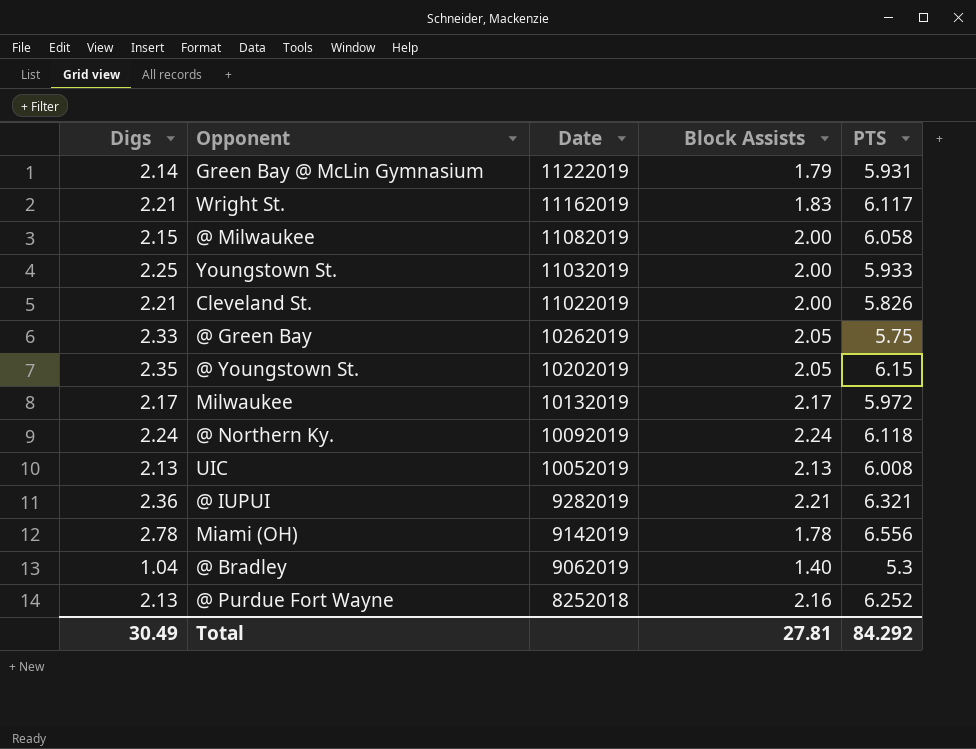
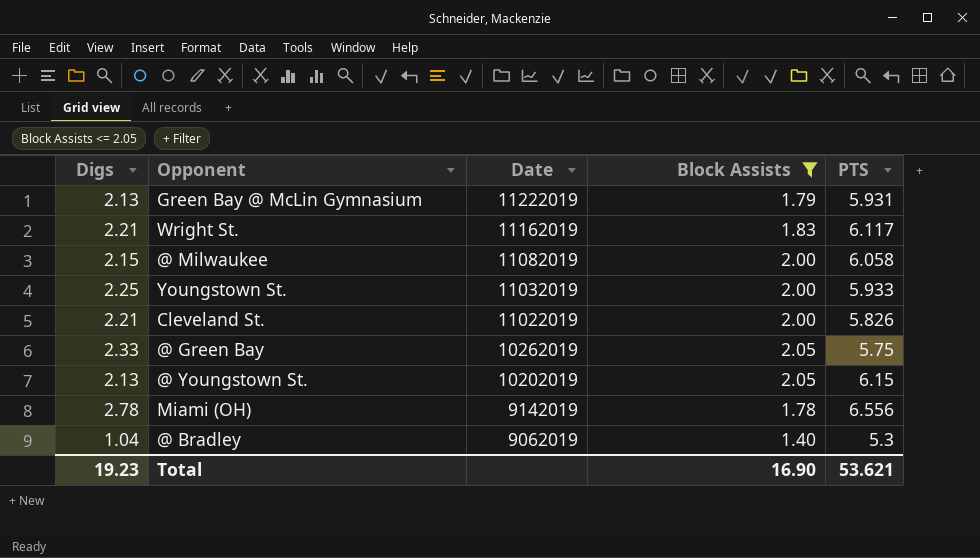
filter: none -> Block Assists <= 2.05
Green Bay @ McLin Gymnasium | Digs: 2.14 -> 2.13
@ Youngstown St. | Digs: 2.35 -> 2.13
Total | Digs: 30.49 -> 19.23
Total | Block Assists: 27.81 -> 16.90
Total | PTS: 84.292 -> 53.621

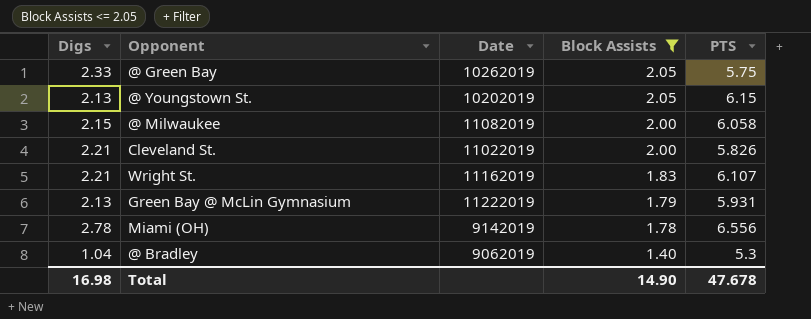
row order: Date descending -> Block Assists descending
row Youngstown St.: 2.25 | 11032019 | 2.00 | 5.933 -> none
Wright St. | PTS: 6.117 -> 6.107
Total | Digs: 19.23 -> 16.98
Total | Block Assists: 16.90 -> 14.90
Total | PTS: 53.621 -> 47.678

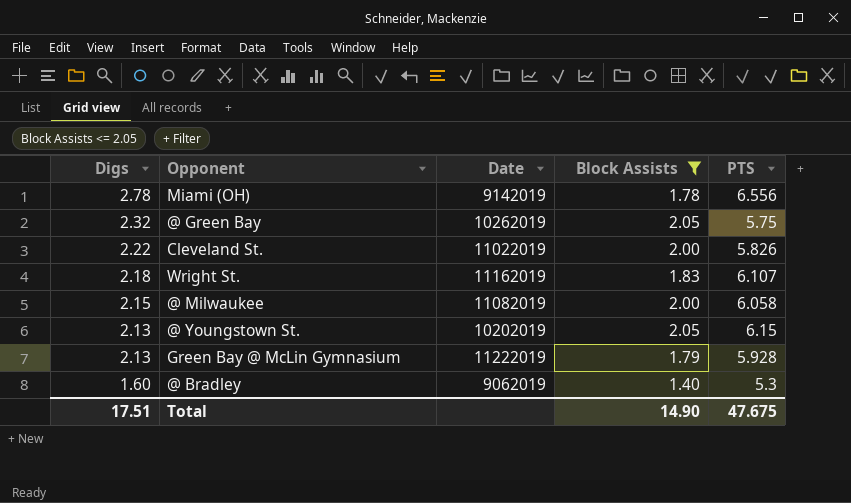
row order: Block Assists descending -> Digs descending
@ Green Bay | Digs: 2.33 -> 2.32
Cleveland St. | Digs: 2.21 -> 2.22
Wright St. | Digs: 2.21 -> 2.18
Green Bay @ McLin Gymnasium | PTS: 5.931 -> 5.928
@ Bradley | Digs: 1.04 -> 1.60
Total | Digs: 16.98 -> 17.51
Total | PTS: 47.678 -> 47.675

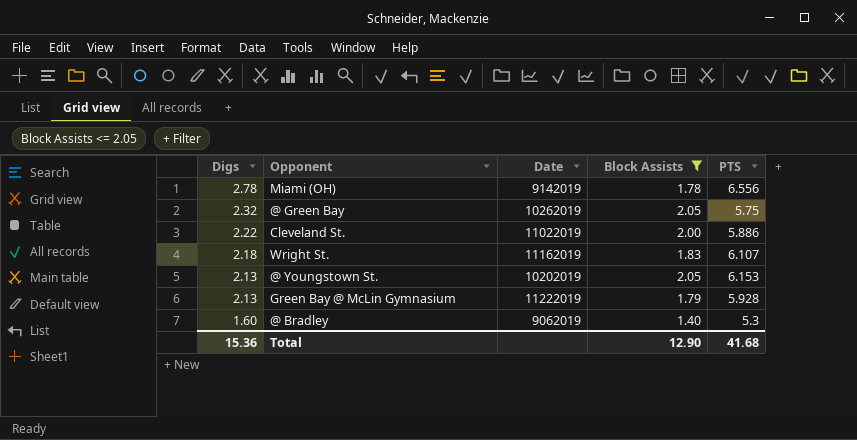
row @ Milwaukee: 2.15 | 11082019 | 2.00 | 6.058 -> none
Cleveland St. | PTS: 5.826 -> 5.886
@ Youngstown St. | PTS: 6.15 -> 6.153
Total | Digs: 17.51 -> 15.36
Total | Block Assists: 14.90 -> 12.90
Total | PTS: 47.675 -> 41.68

